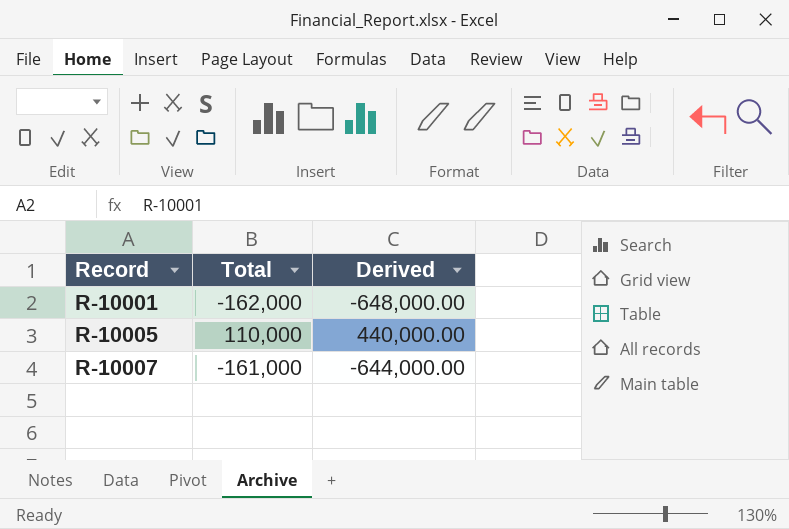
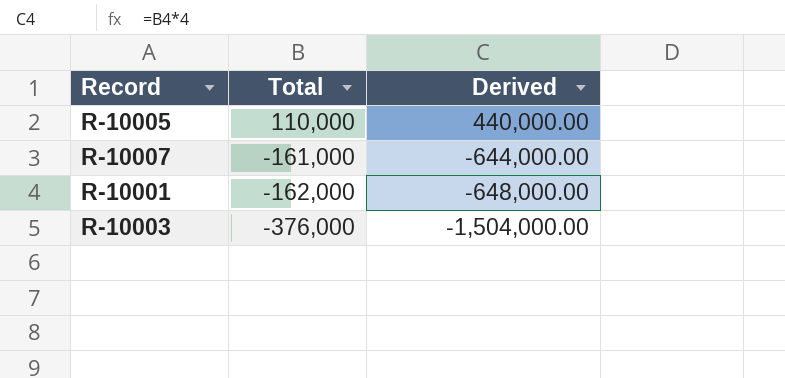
row order: Record ascending -> Total descending
row R-10003: none -> -376,000 | -1,504,000.00

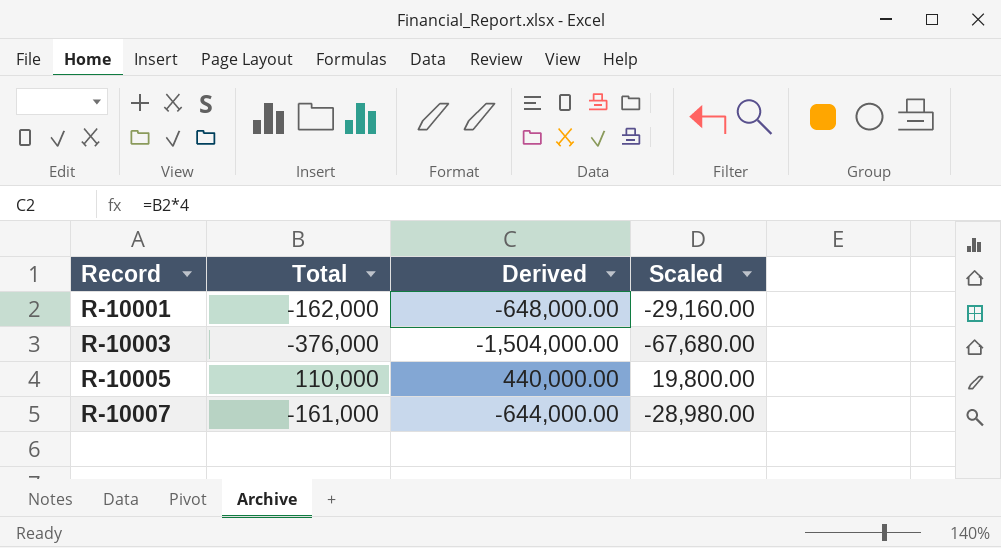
row order: Total descending -> Record ascending
column Scaled | formula: none -> [Total] * 0.18

